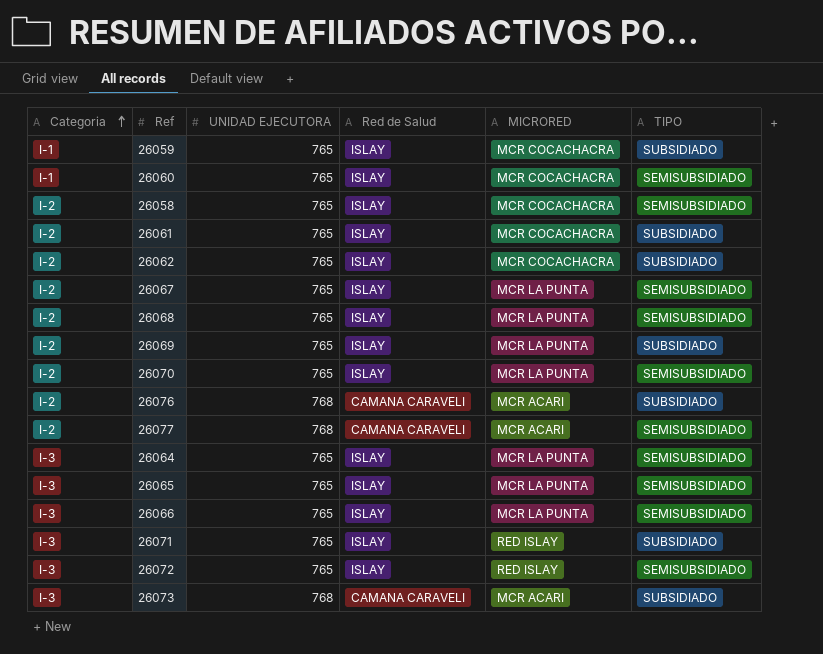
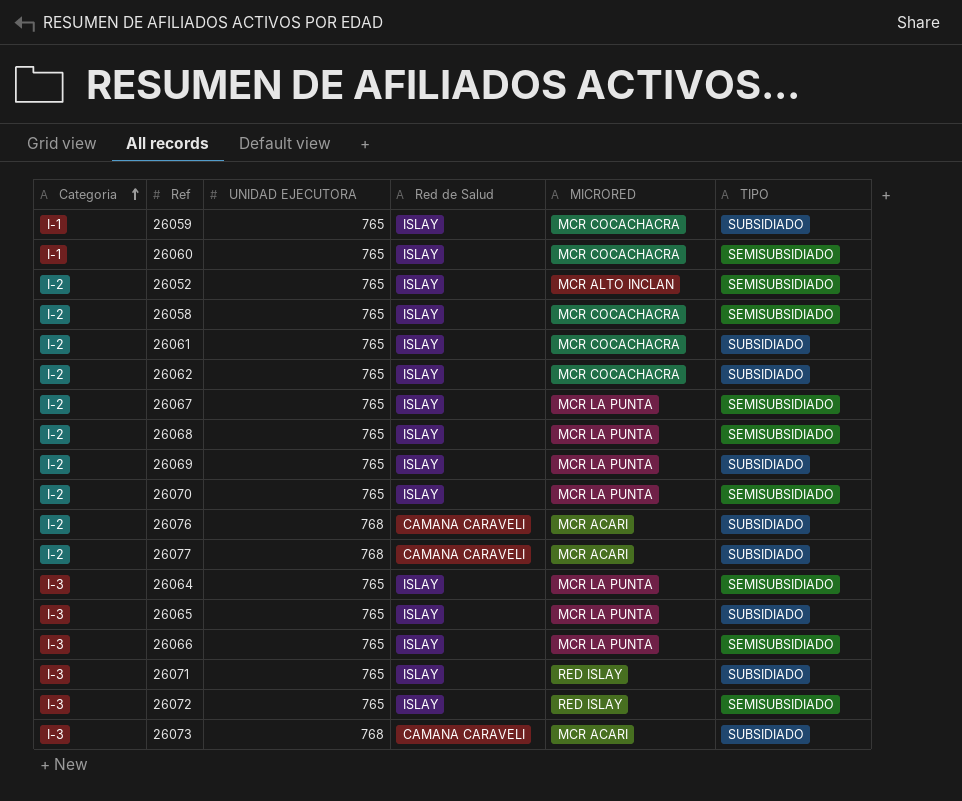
row 26052: none -> I-2 | 765 | ISLAY | MCR ALTO INCLAN | SEMISUBSIDIADO
26077 | TIPO: SEMISUBSIDIADO -> SUBSIDIADO
26065 | TIPO: SEMISUBSIDIADO -> SUBSIDIADO

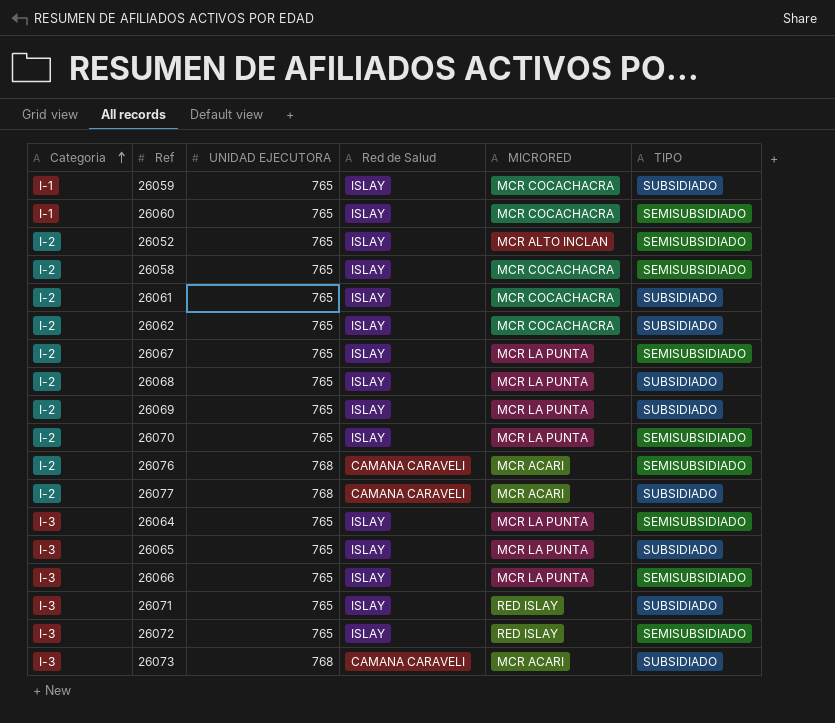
26068 | TIPO: SEMISUBSIDIADO -> SUBSIDIADO
26076 | TIPO: SUBSIDIADO -> SEMISUBSIDIADO

